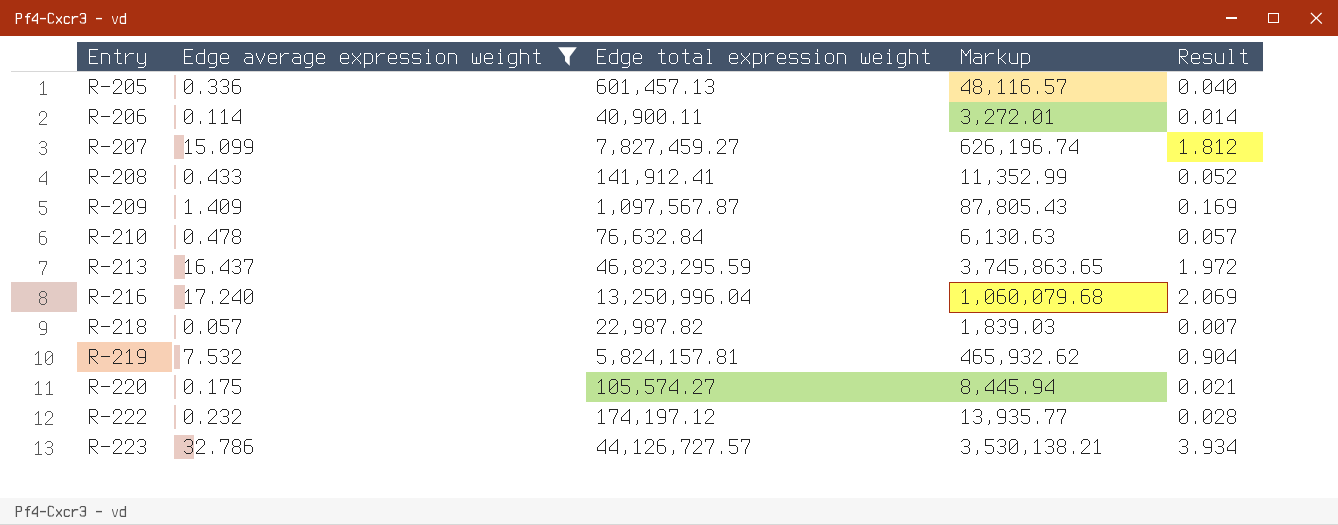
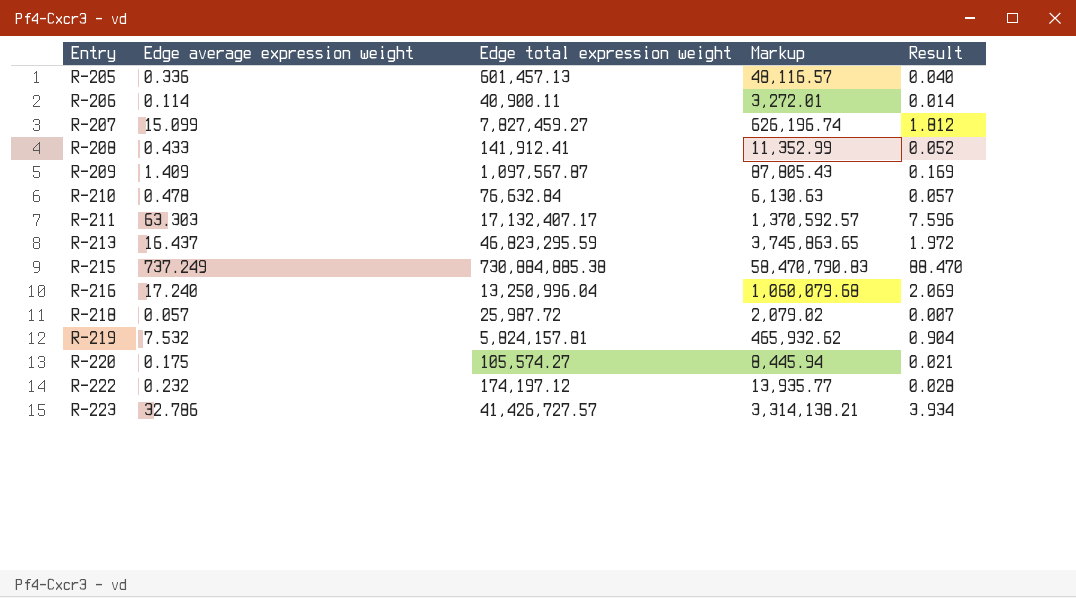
filter: Edge average expression weight <= 32.786 -> none
R-218 | Edge total expression weight: 22,987.82 -> 25,987.72
R-218 | Markup: 1,839.03 -> 2,079.02
R-223 | Edge total expression weight: 44,126,727.57 -> 41,426,727.57
R-223 | Markup: 3,530,138.21 -> 3,314,138.21

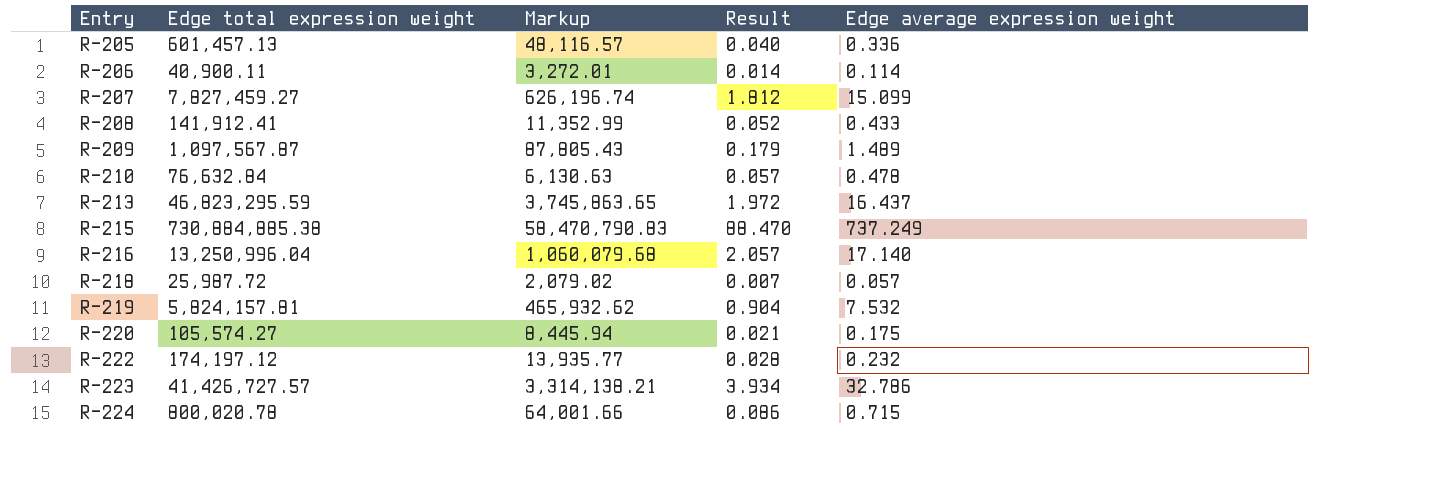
column Edge average expression weight | position: 2 -> 5
row R-211: 63.303 | 17,132,407.17 | 1,370,592.57 | 7.596 -> none
R-209 | Result: 0.169 -> 0.179
R-209 | Edge average expression weight: 1.409 -> 1.489
R-216 | Result: 2.069 -> 2.057
R-216 | Edge average expression weight: 17.240 -> 17.140
row R-224: none -> 800,020.78 | 64,001.66 | 0.086 | 0.715

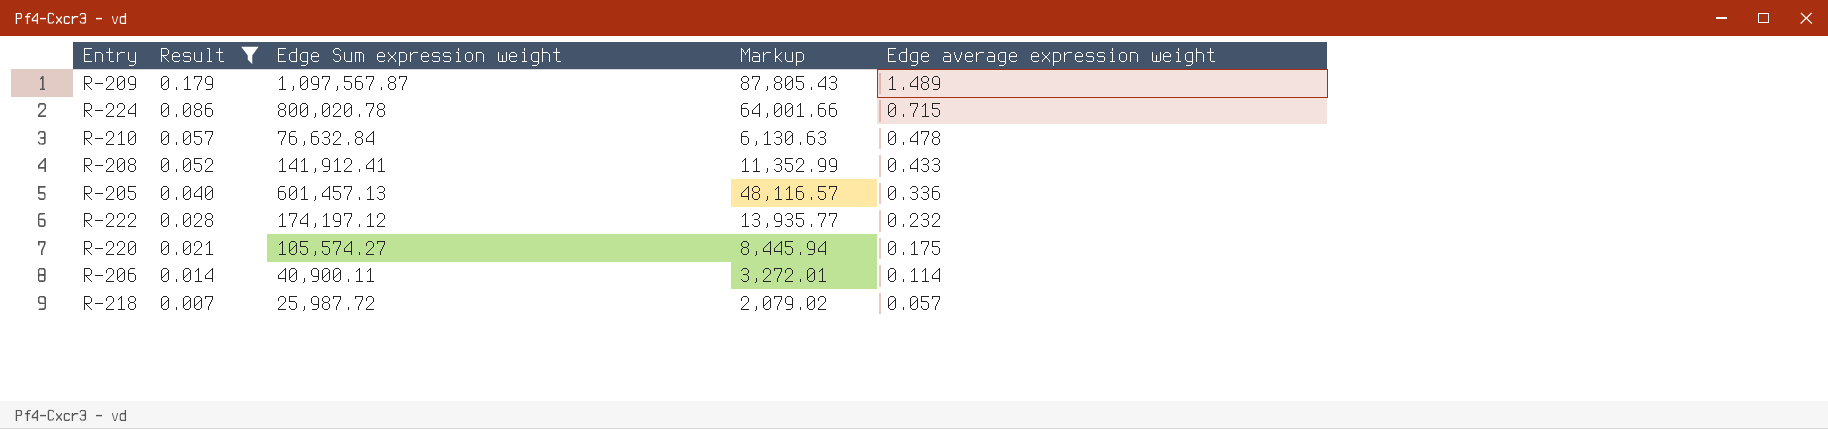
filter: none -> Result <= 0.179
row order: Entry ascending -> Result descending
column Result | position: 4 -> 2
column name: Edge total expression weight -> Edge Sum expression weight

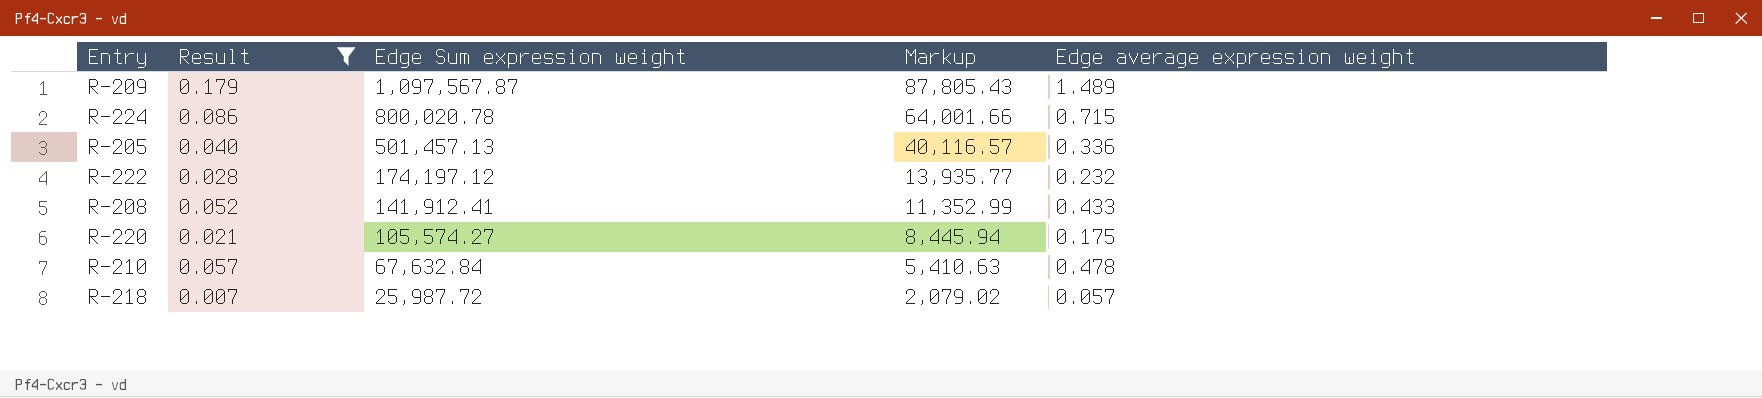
row order: Result descending -> Edge Sum expression weight descending
row R-206: 0.014 | 40,900.11 | 3,272.01 | 0.114 -> none
R-205 | Edge Sum expression weight: 601,457.13 -> 501,457.13
R-205 | Markup: 48,116.57 -> 40,116.57
R-210 | Edge Sum expression weight: 76,632.84 -> 67,632.84
R-210 | Markup: 6,130.63 -> 5,410.63

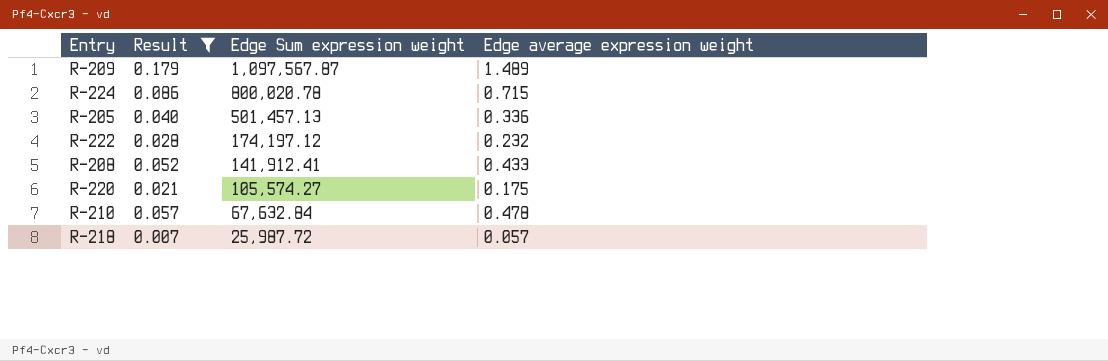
column Markup | formula: [Edge Sum expression weight] * 0.08 -> none

